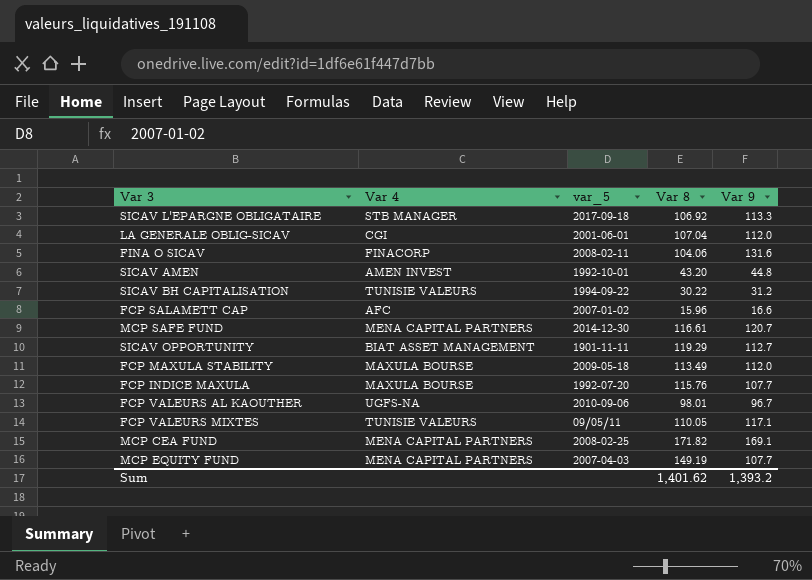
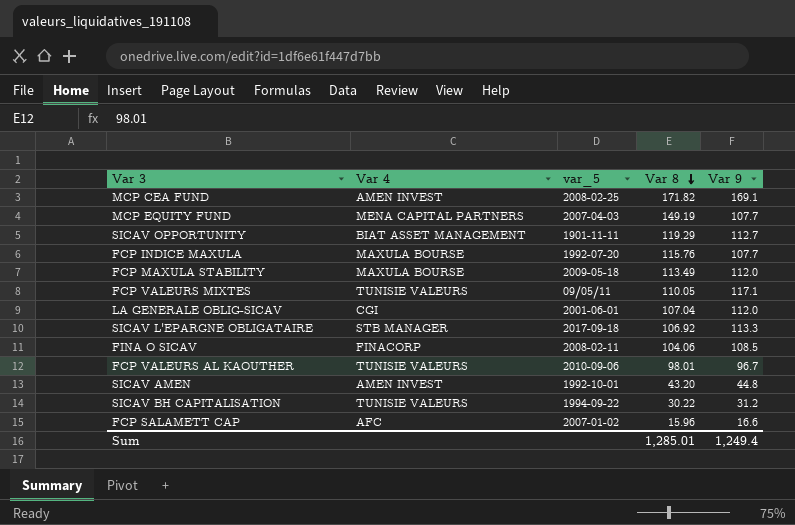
row order: none -> Var 8 descending
row MCP SAFE FUND: MENA CAPITAL PARTNERS | 2014-12-30 | 116.61 | 120.7 -> none
MCP CEA FUND | Var 4: MENA CAPITAL PARTNERS -> AMEN INVEST
FINA O SICAV | Var 9: 131.6 -> 108.5
FCP VALEURS AL KAOUTHER | Var 4: UGFS-NA -> TUNISIE VALEURS
Sum | Var 8: 1,401.62 -> 1,285.01
Sum | Var 9: 1,393.2 -> 1,249.4

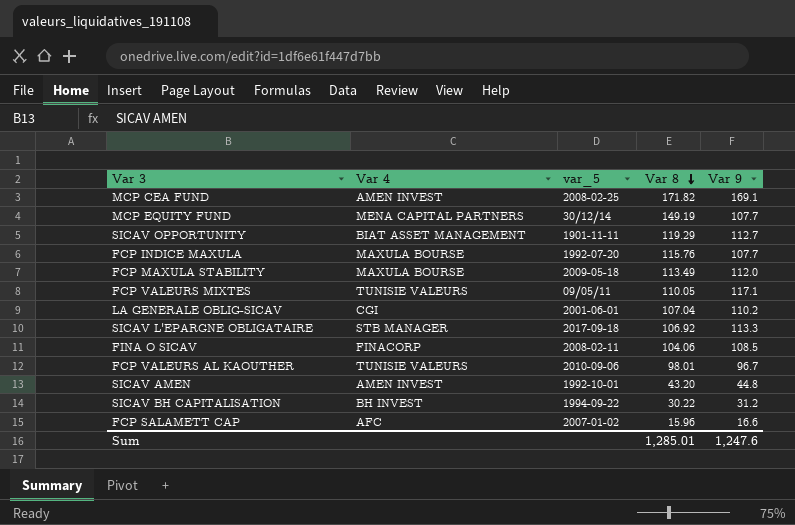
MCP EQUITY FUND | var_5: 2007-04-03 -> 30/12/14
LA GENERALE OBLIG-SICAV | Var 9: 112.0 -> 110.2
SICAV BH CAPITALISATION | Var 4: TUNISIE VALEURS -> BH INVEST
Sum | Var 9: 1,249.4 -> 1,247.6

